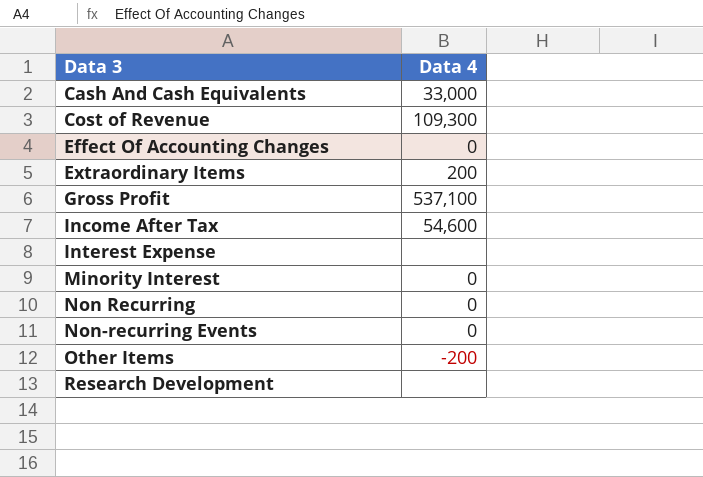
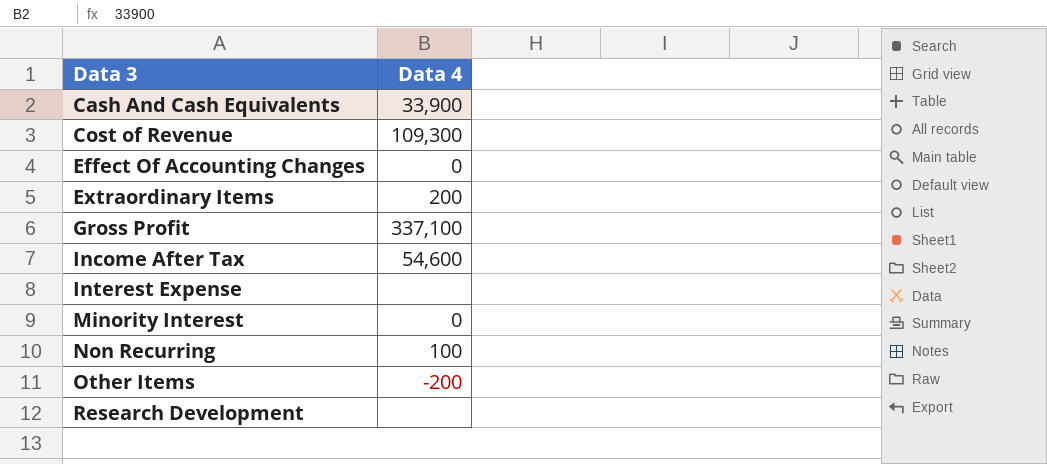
row Non-recurring Events: 0 -> none
Cash And Cash Equivalents | Data 4: 33,000 -> 33,900
Gross Profit | Data 4: 537,100 -> 337,100
Non Recurring | Data 4: 0 -> 100

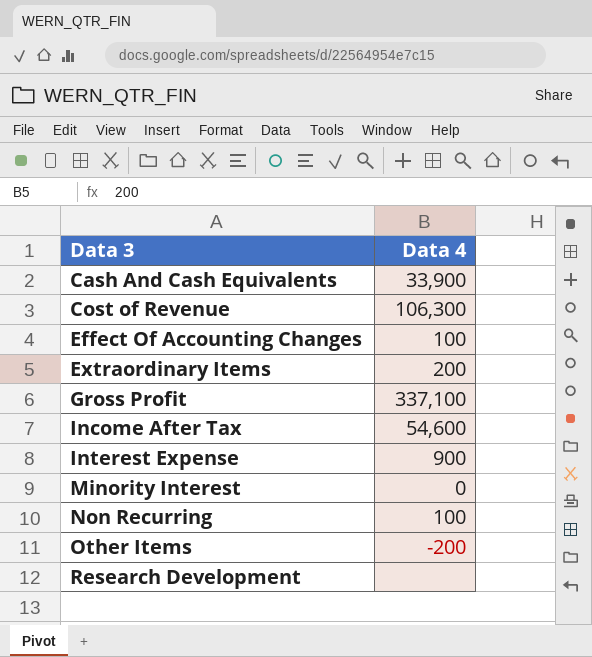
Cost of Revenue | Data 4: 109,300 -> 106,300
Effect Of Accounting Changes | Data 4: 0 -> 100
Interest Expense | Data 4: none -> 900

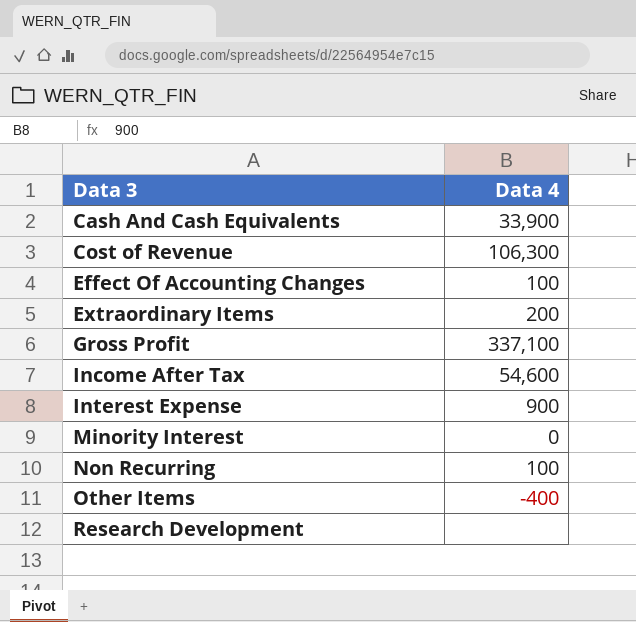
Other Items | Data 4: -200 -> -400

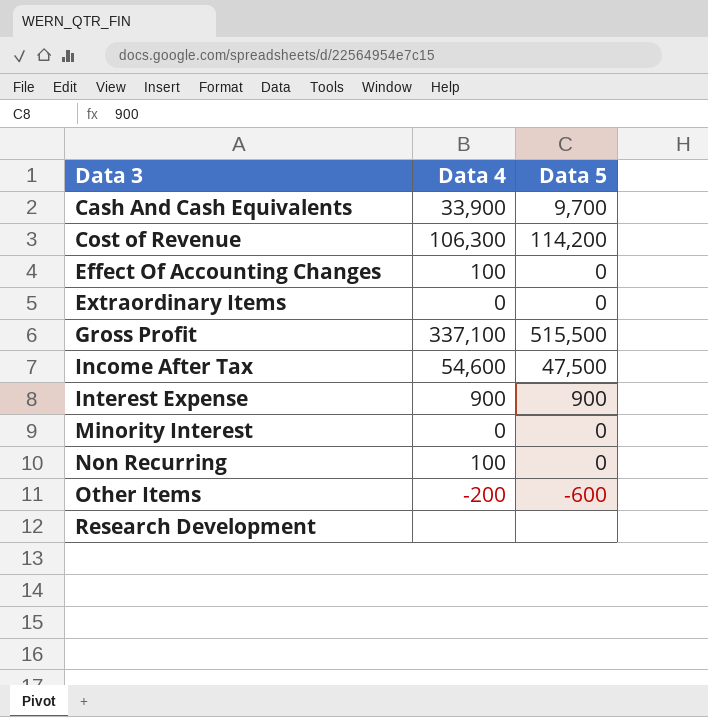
column Data 5 | position: none -> 3
Extraordinary Items | Data 4: 200 -> 0
Other Items | Data 4: -400 -> -200

